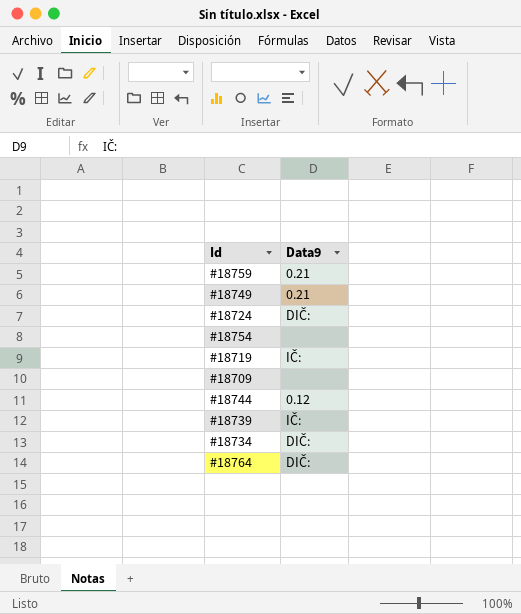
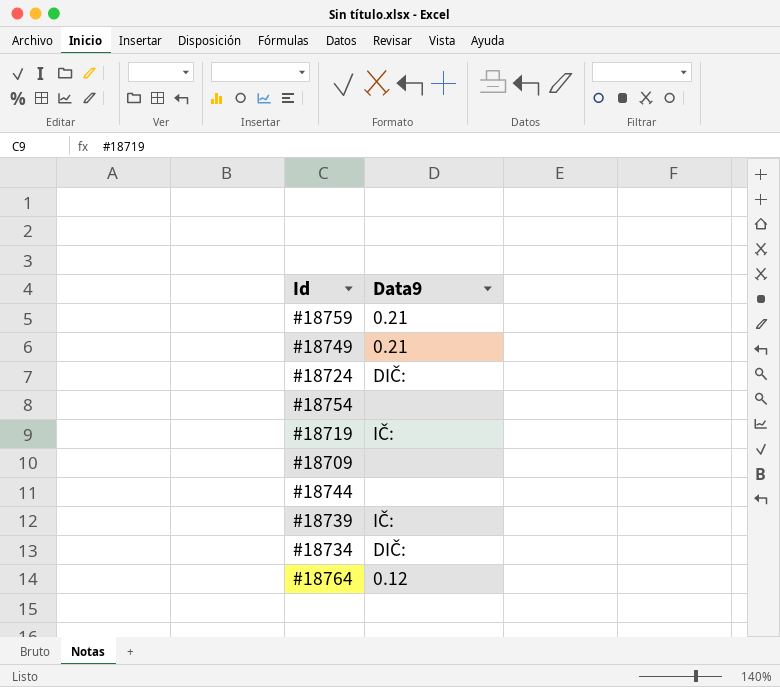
#18744 | Data9: 0.12 -> none
#18764 | Data9: DIČ: -> 0.12

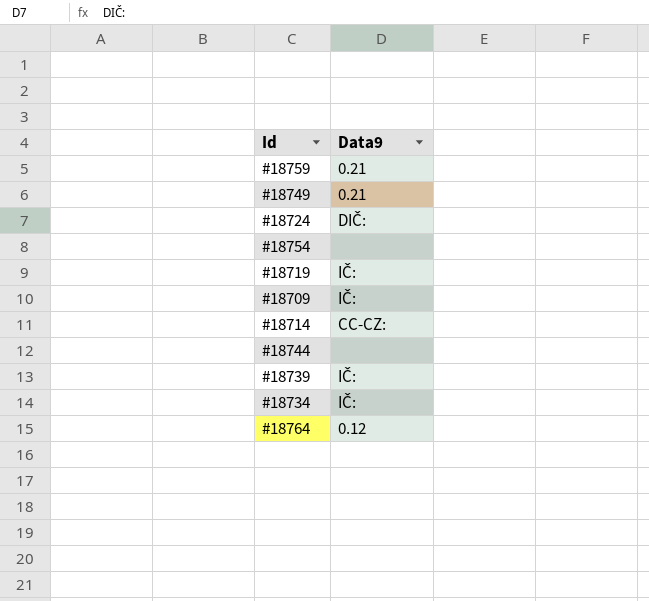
#18709 | Data9: none -> IČ:
row #18714: none -> CC-CZ:
#18734 | Data9: DIČ: -> IČ:

